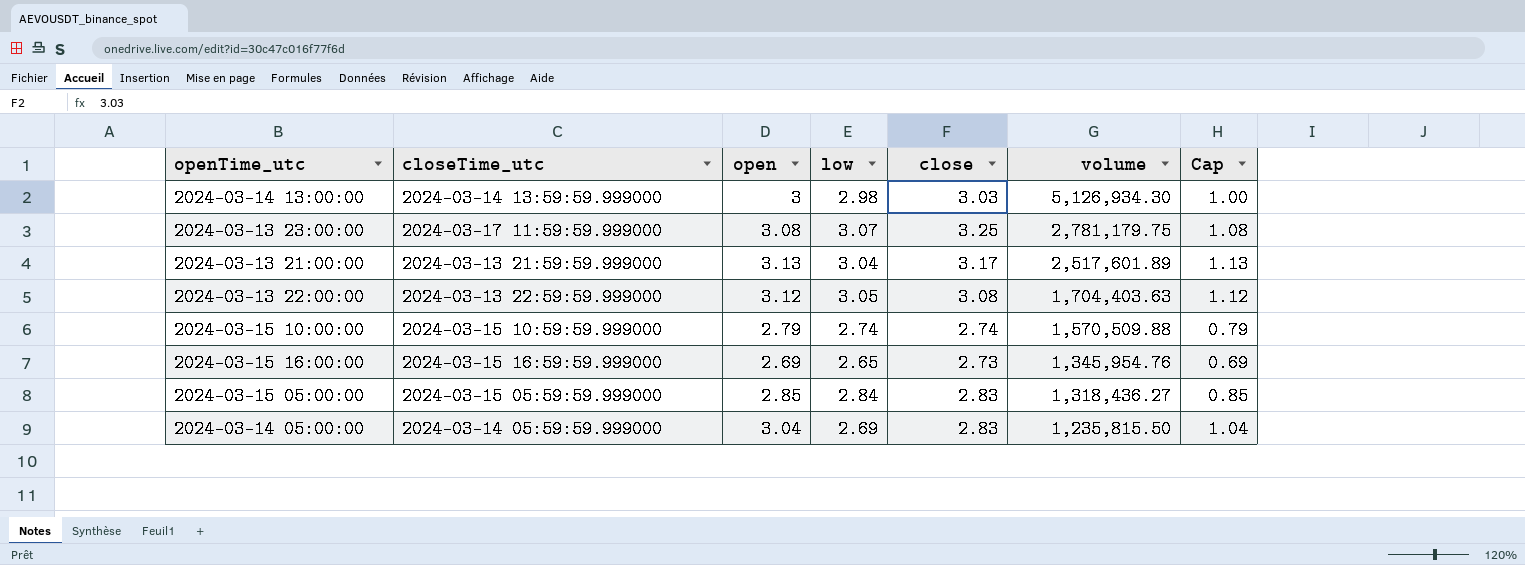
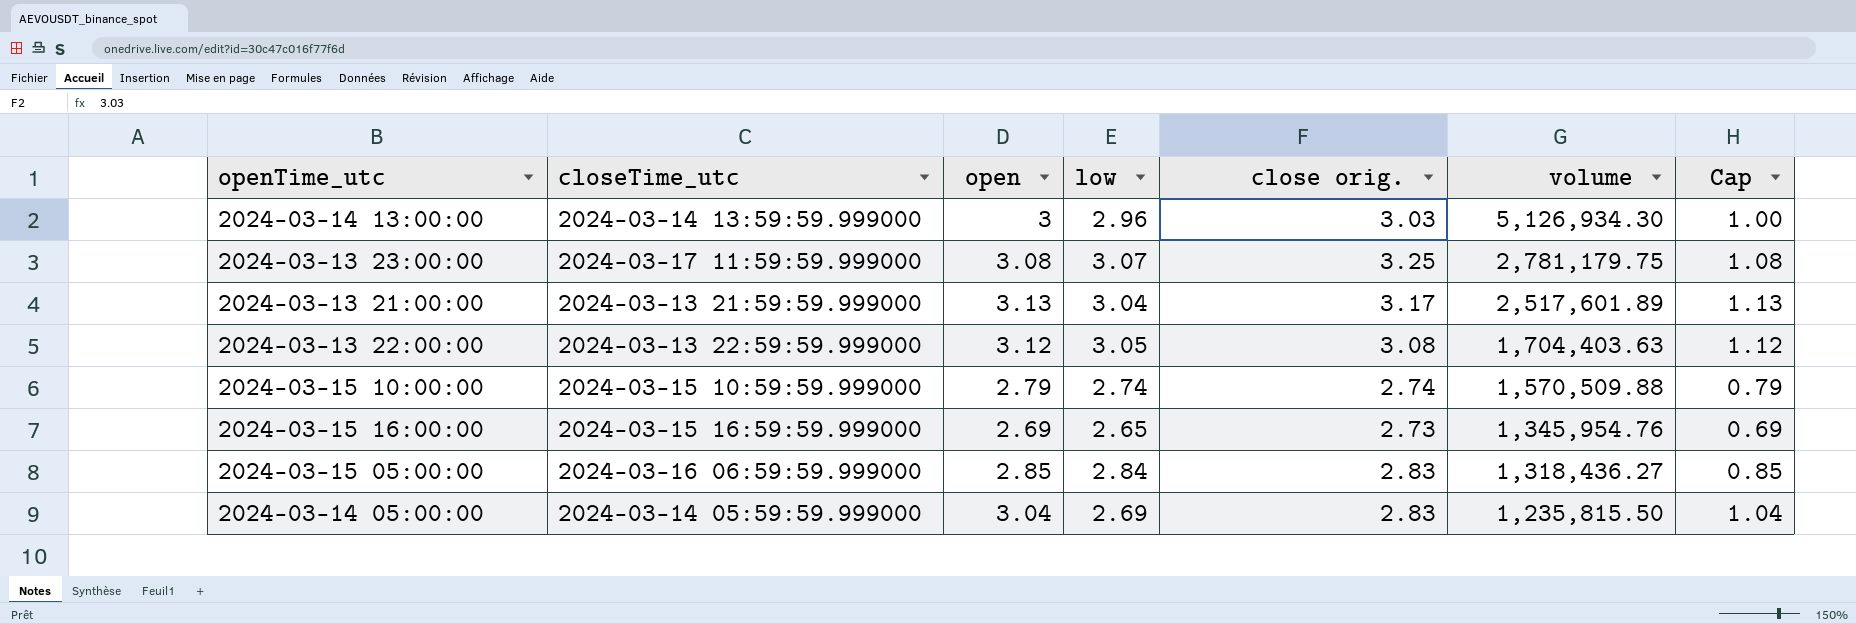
column name: close -> close orig.
2024-03-14 13:00:00 | low: 2.98 -> 2.96
2024-03-15 05:00:00 | closeTime_utc: 2024-03-15 05:59:59.999000 -> 2024-03-16 06:59:59.999000

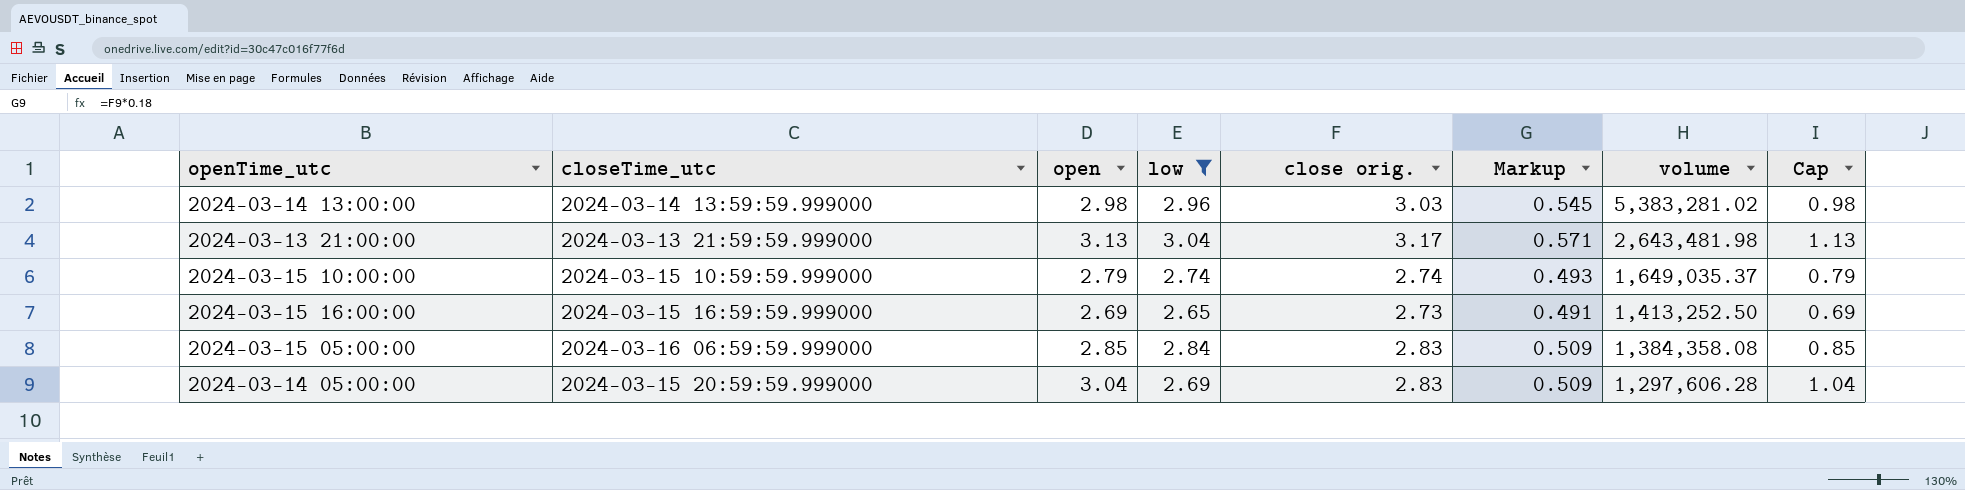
filter: none -> low <= 3.04
column Markup | formula: none -> [close orig.] * 0.18
2024-03-14 13:00:00 | open: 3 -> 2.98
2024-03-14 13:00:00 | volume: 5,126,934.30 -> 5,383,281.02
2024-03-14 13:00:00 | Cap: 1.00 -> 0.98
2024-03-13 21:00:00 | volume: 2,517,601.89 -> 2,643,481.98
2024-03-15 10:00:00 | volume: 1,570,509.88 -> 1,649,035.37
2024-03-15 16:00:00 | volume: 1,345,954.76 -> 1,413,252.50
2024-03-15 05:00:00 | volume: 1,318,436.27 -> 1,384,358.08
2024-03-14 05:00:00 | closeTime_utc: 2024-03-14 05:59:59.999000 -> 2024-03-15 20:59:59.999000
2024-03-14 05:00:00 | volume: 1,235,815.50 -> 1,297,606.28

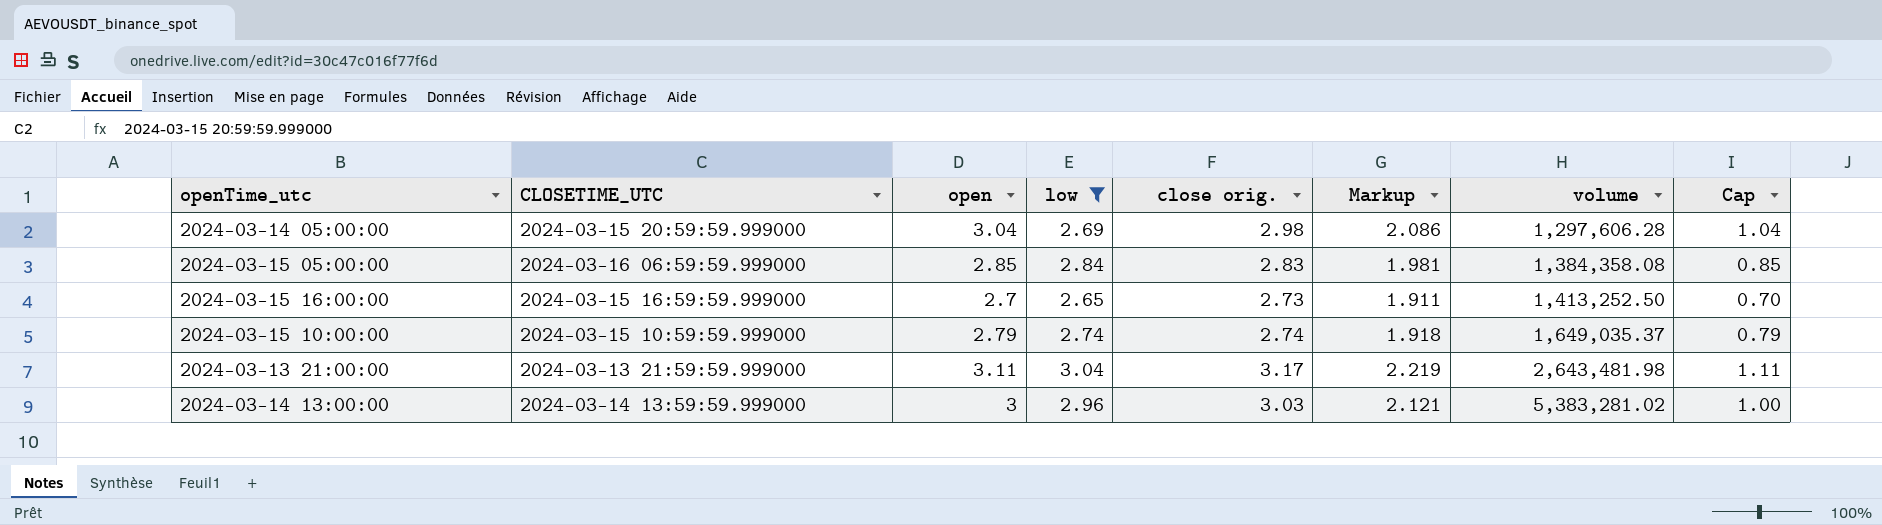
row order: volume descending -> volume ascending
column name: closeTime_utc -> CLOSETIME_UTC
column Markup | formula: [close orig.] * 0.18 -> [close orig.] * 0.7
2024-03-14 05:00:00 | close orig.: 2.83 -> 2.98
2024-03-15 16:00:00 | open: 2.69 -> 2.7
2024-03-15 16:00:00 | Cap: 0.69 -> 0.70
2024-03-13 21:00:00 | open: 3.13 -> 3.11
2024-03-13 21:00:00 | Cap: 1.13 -> 1.11
2024-03-14 13:00:00 | open: 2.98 -> 3
2024-03-14 13:00:00 | Cap: 0.98 -> 1.00

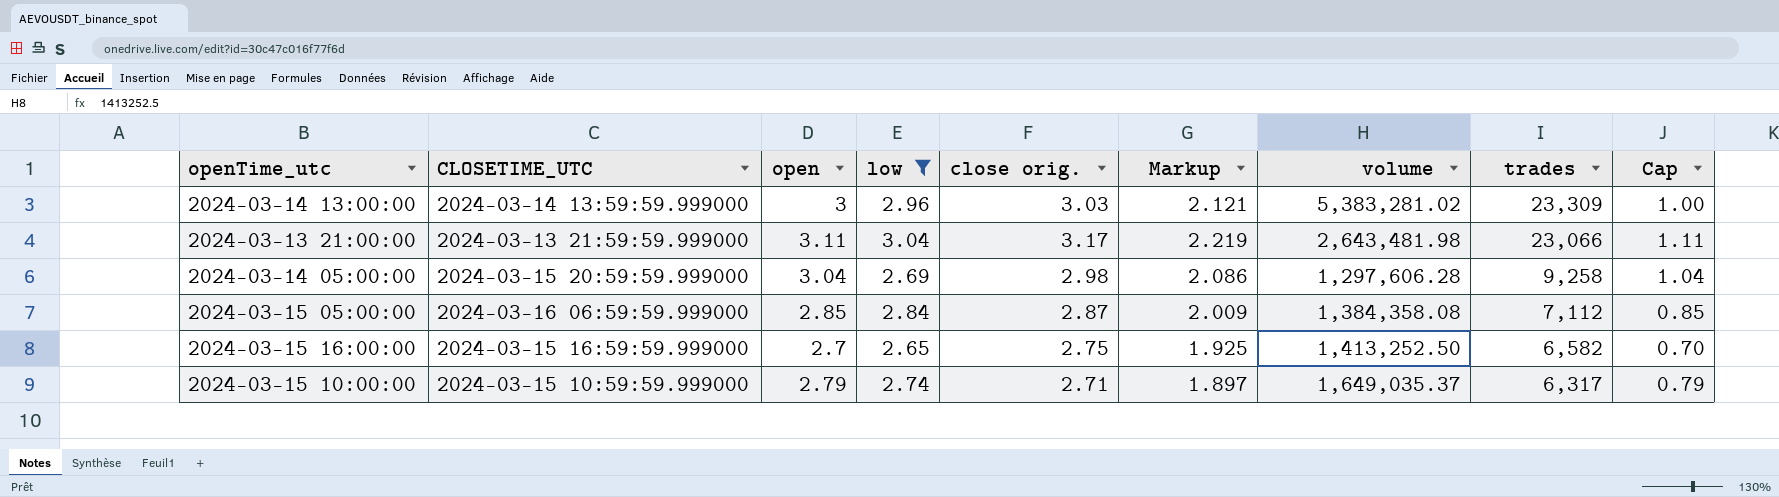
row order: volume ascending -> trades descending
column trades | position: none -> 8
2024-03-15 05:00:00 | close orig.: 2.83 -> 2.87
2024-03-15 05:00:00 | Markup: 1.981 -> 2.009
2024-03-15 16:00:00 | close orig.: 2.73 -> 2.75
2024-03-15 16:00:00 | Markup: 1.911 -> 1.925
2024-03-15 10:00:00 | close orig.: 2.74 -> 2.71
2024-03-15 10:00:00 | Markup: 1.918 -> 1.897

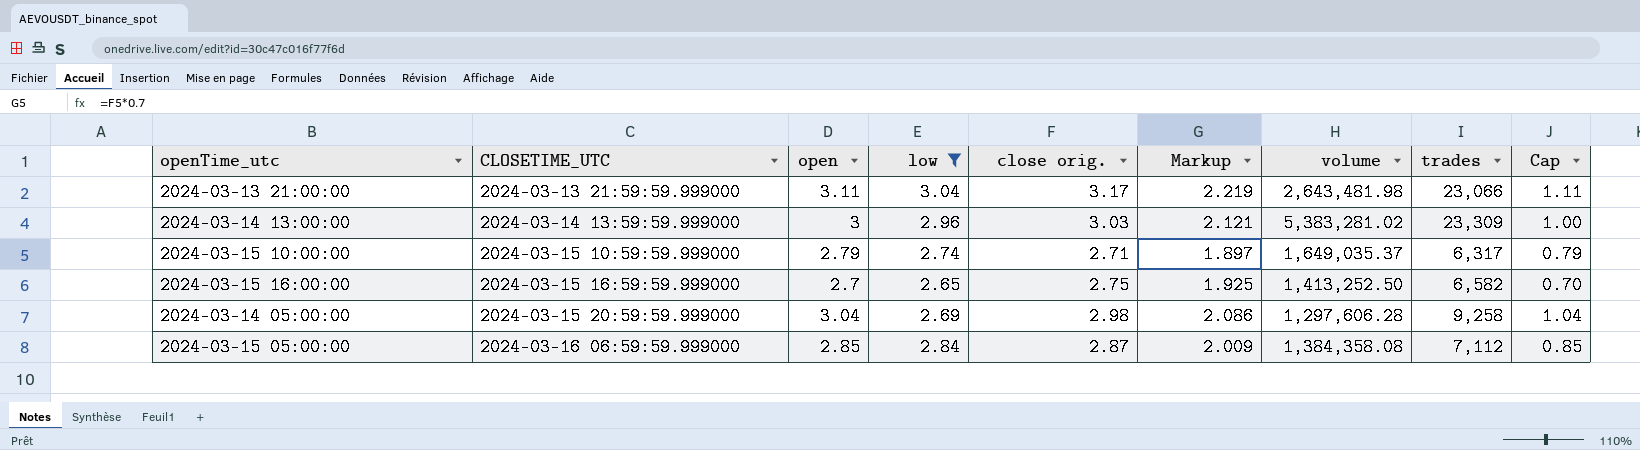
row order: trades descending -> CLOSETIME_UTC ascending

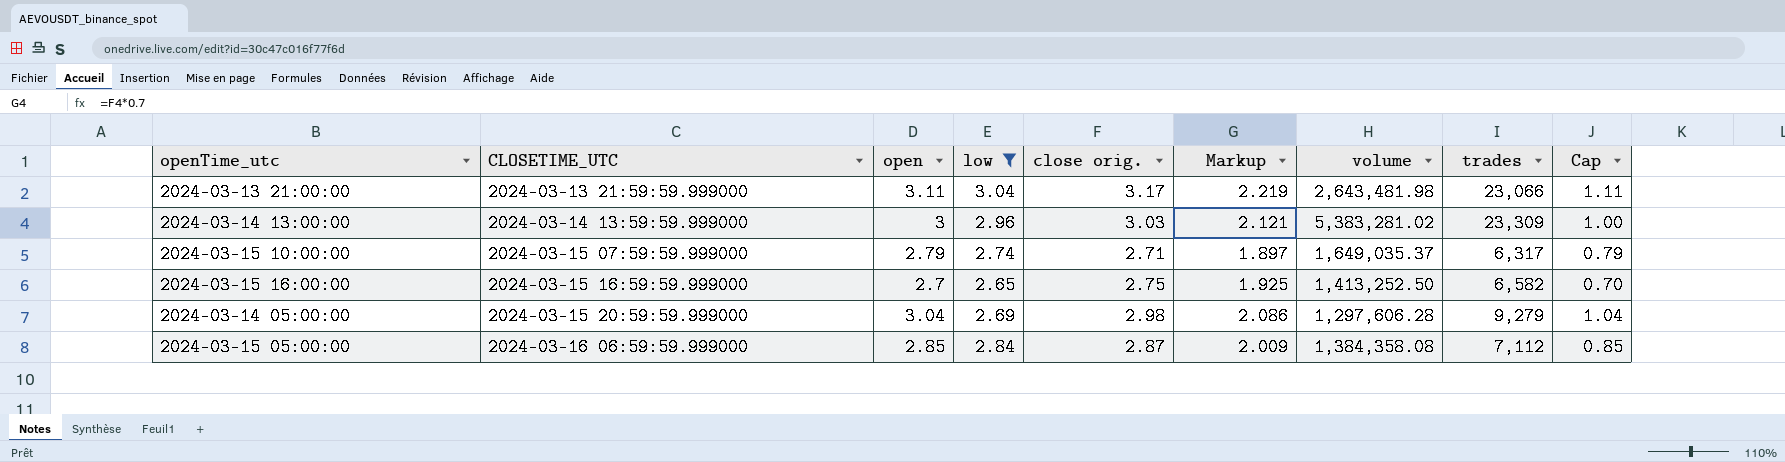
2024-03-15 10:00:00 | CLOSETIME_UTC: 2024-03-15 10:59:59.999000 -> 2024-03-15 07:59:59.999000
2024-03-14 05:00:00 | trades: 9,258 -> 9,279

